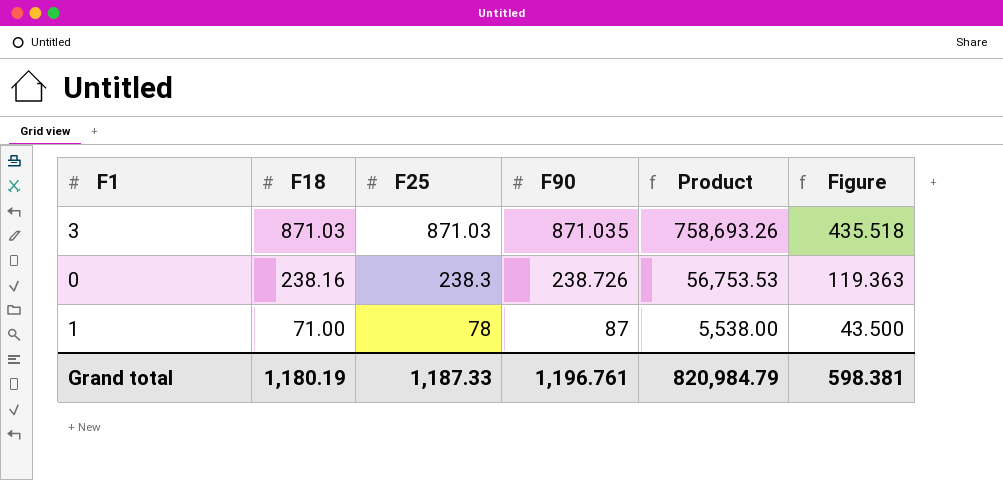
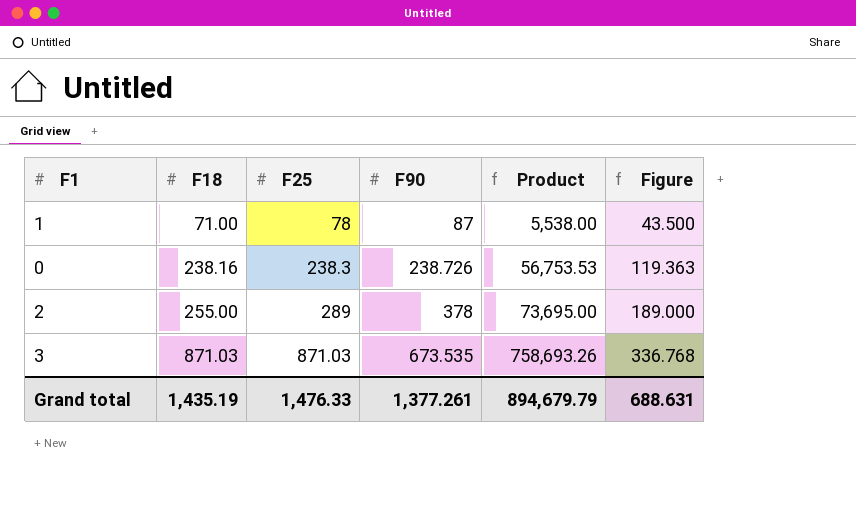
row order: F18 descending -> F18 ascending
row 2: none -> 255.00 | 289 | 378 | 73,695.00 | 189.000
3 | F90: 871.035 -> 673.535
3 | Figure: 435.518 -> 336.768
Grand total | F18: 1,180.19 -> 1,435.19
Grand total | F25: 1,187.33 -> 1,476.33
Grand total | F90: 1,196.761 -> 1,377.261
Grand total | Product: 820,984.79 -> 894,679.79
Grand total | Figure: 598.381 -> 688.631

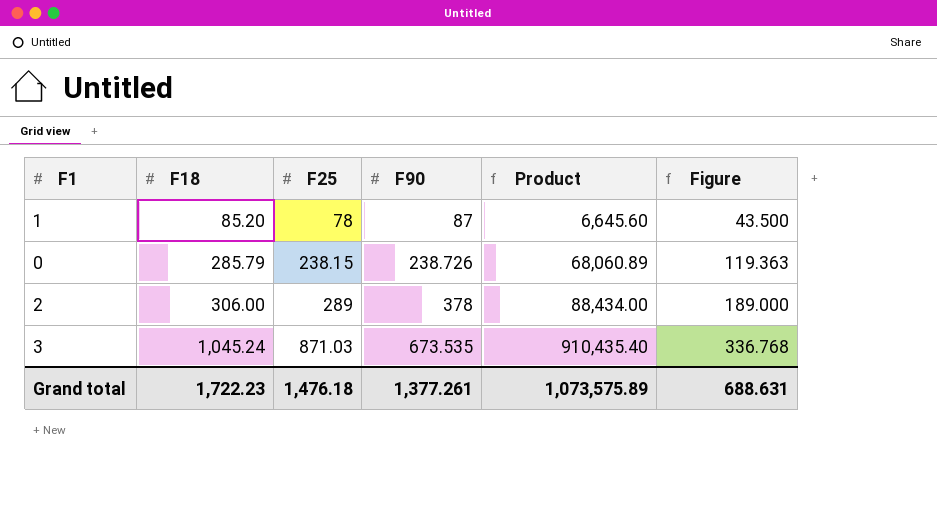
1 | F18: 71.00 -> 85.20
1 | Product: 5,538.00 -> 6,645.60
0 | F18: 238.16 -> 285.79
0 | F25: 238.3 -> 238.15
0 | Product: 56,753.53 -> 68,060.89
2 | F18: 255.00 -> 306.00
2 | Product: 73,695.00 -> 88,434.00
3 | F18: 871.03 -> 1,045.24
3 | Product: 758,693.26 -> 910,435.40
Grand total | F18: 1,435.19 -> 1,722.23
Grand total | F25: 1,476.33 -> 1,476.18
Grand total | Product: 894,679.79 -> 1,073,575.89

